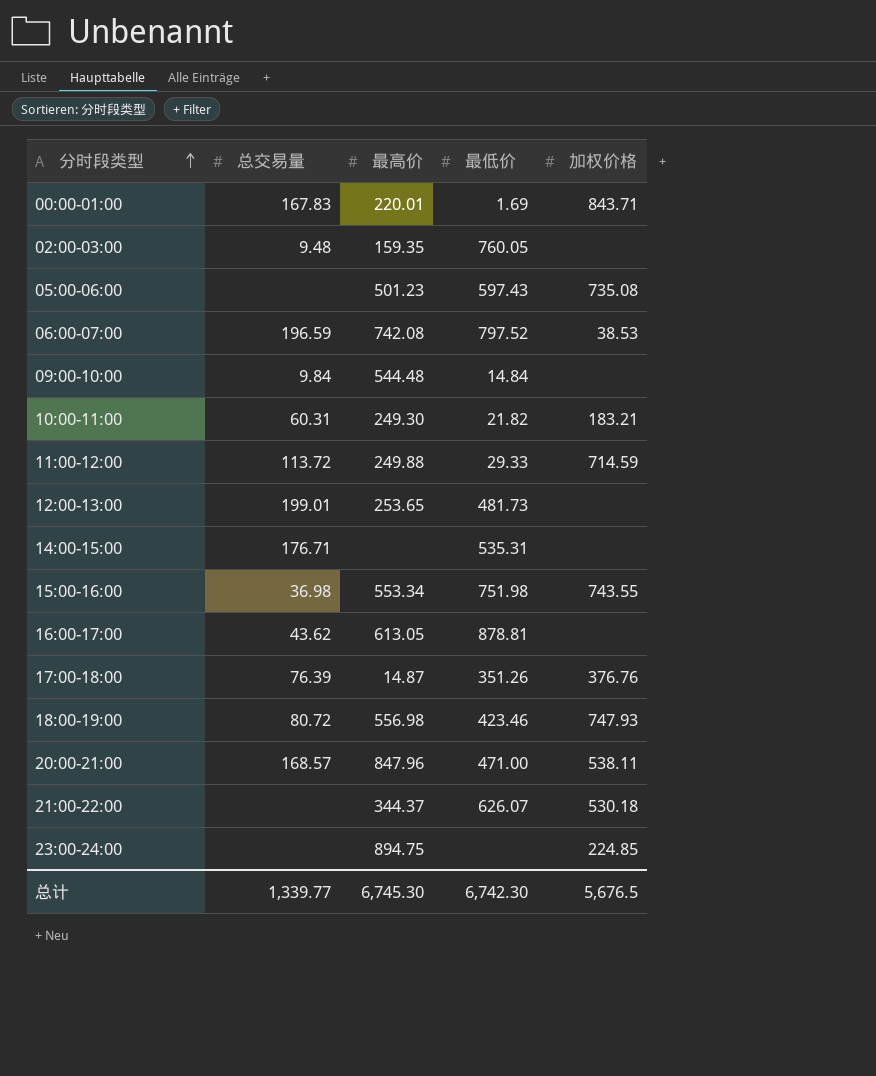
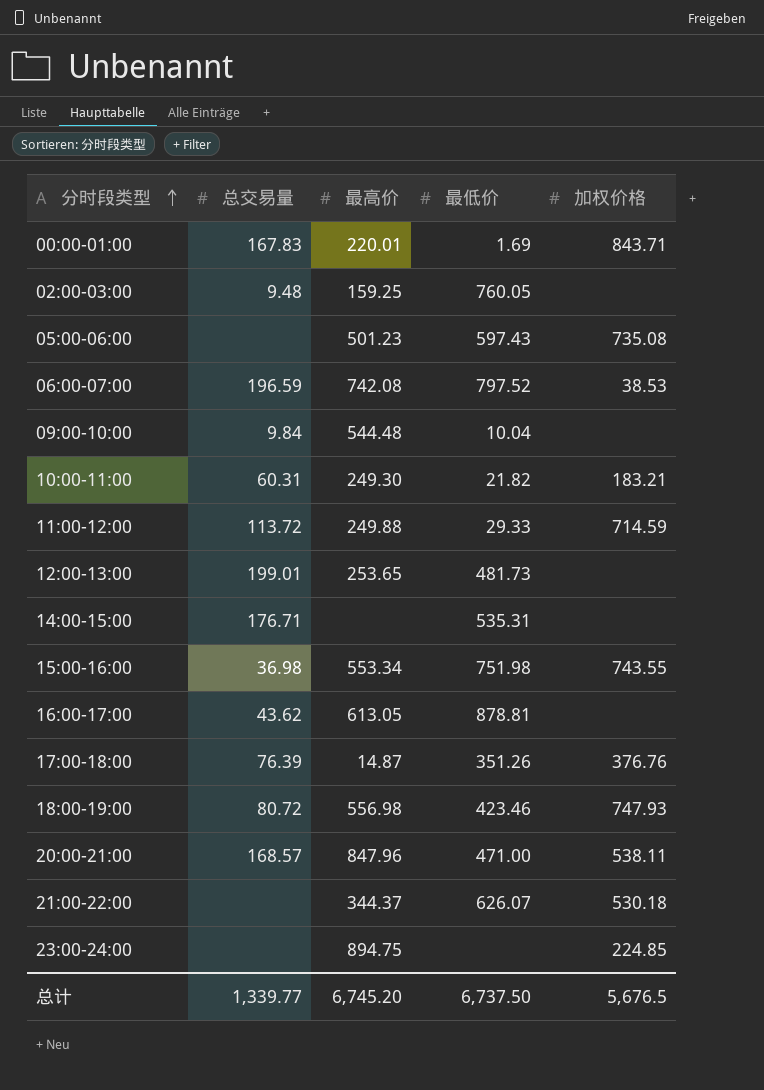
02:00-03:00 | 最高价: 159.35 -> 159.25
09:00-10:00 | 最低价: 14.84 -> 10.04
总计 | 最高价: 6,745.30 -> 6,745.20
总计 | 最低价: 6,742.30 -> 6,737.50

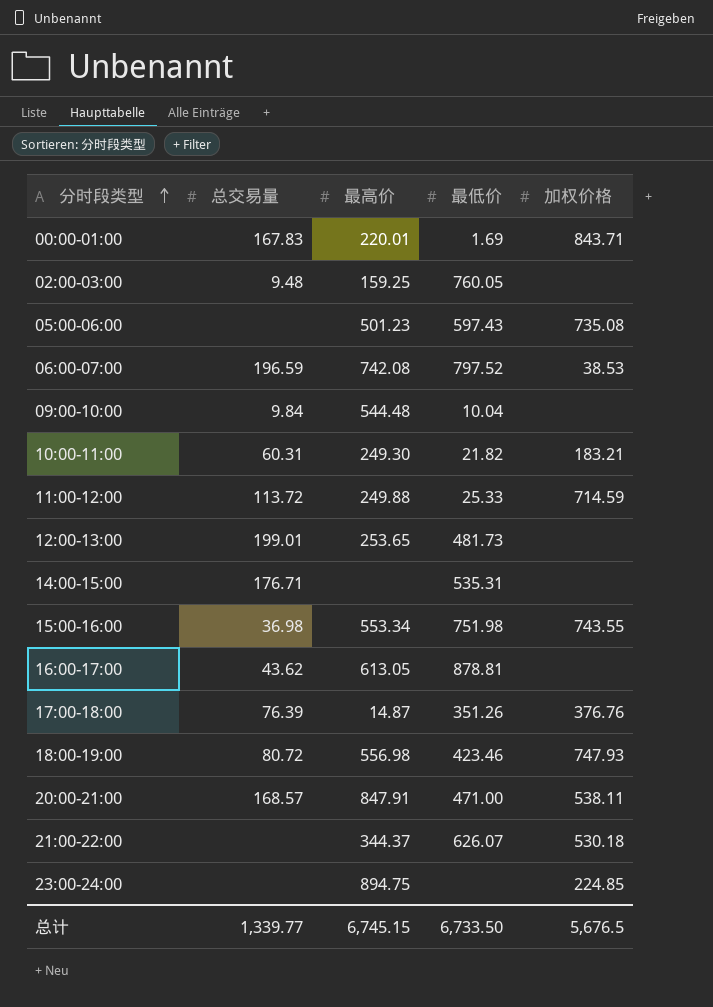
11:00-12:00 | 最低价: 29.33 -> 25.33
20:00-21:00 | 最高价: 847.96 -> 847.91
总计 | 最高价: 6,745.20 -> 6,745.15
总计 | 最低价: 6,737.50 -> 6,733.50

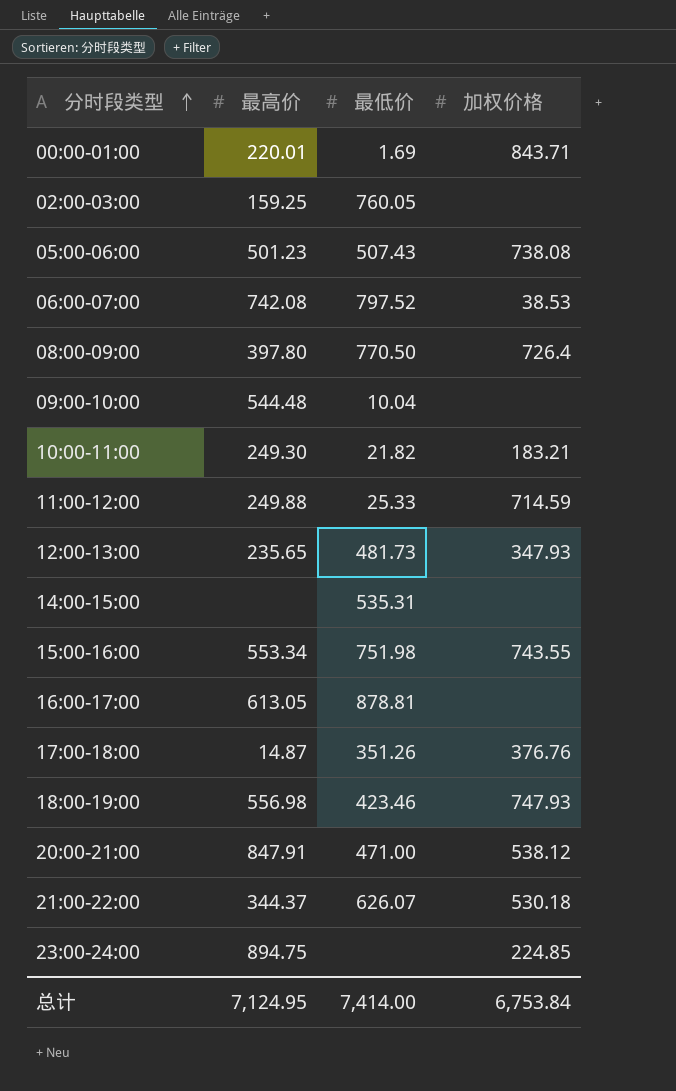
column 总交易量 | position: 2 -> none
05:00-06:00 | 最低价: 597.43 -> 507.43
05:00-06:00 | 加权价格: 735.08 -> 738.08
row 08:00-09:00: none -> 397.80 | 770.50 | 726.4
12:00-13:00 | 最高价: 253.65 -> 235.65
12:00-13:00 | 加权价格: none -> 347.93
20:00-21:00 | 加权价格: 538.11 -> 538.12
总计 | 最高价: 6,745.15 -> 7,124.95
总计 | 最低价: 6,733.50 -> 7,414.00
总计 | 加权价格: 5,676.5 -> 6,753.84

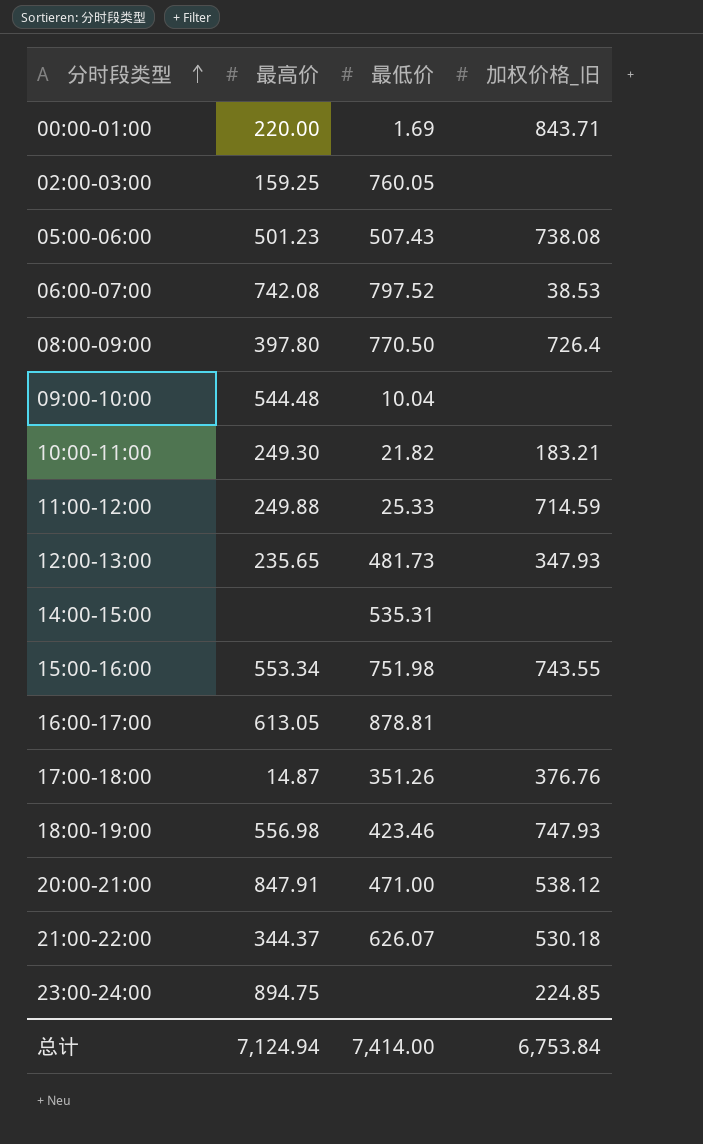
column name: 加权价格 -> 加权价格_旧
00:00-01:00 | 最高价: 220.01 -> 220.00
总计 | 最高价: 7,124.95 -> 7,124.94

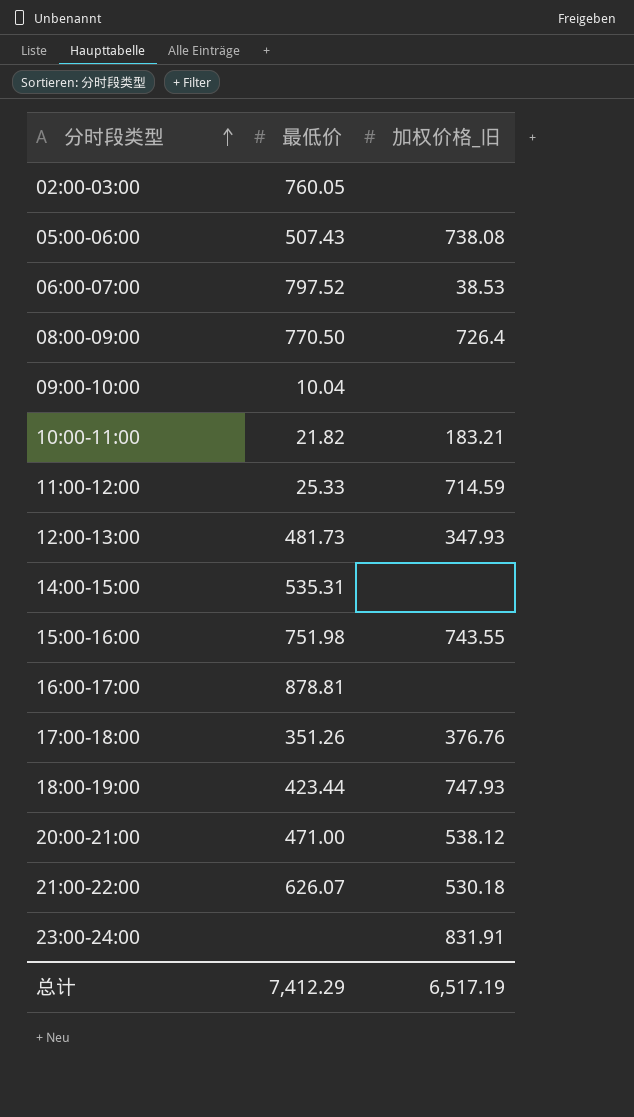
column 最高价 | position: 2 -> none
row 00:00-01:00: 220.00 | 1.69 | 843.71 -> none
18:00-19:00 | 最低价: 423.46 -> 423.44
23:00-24:00 | 加权价格_旧: 224.85 -> 831.91
总计 | 最低价: 7,414.00 -> 7,412.29
总计 | 加权价格_旧: 6,753.84 -> 6,517.19

